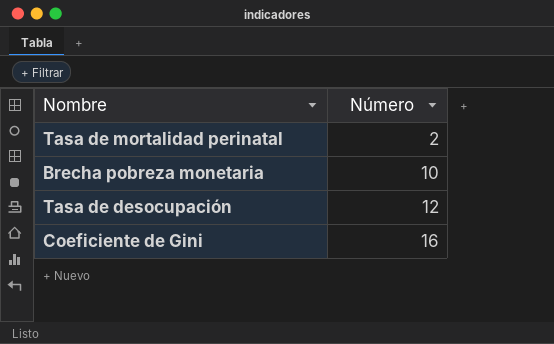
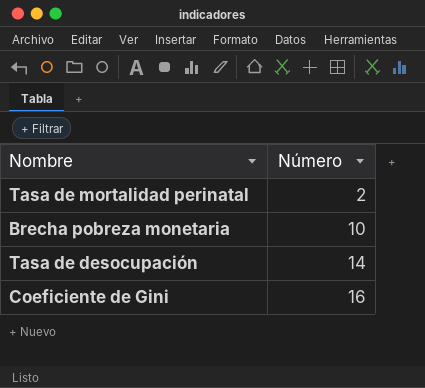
Tasa de desocupación | Número: 12 -> 14

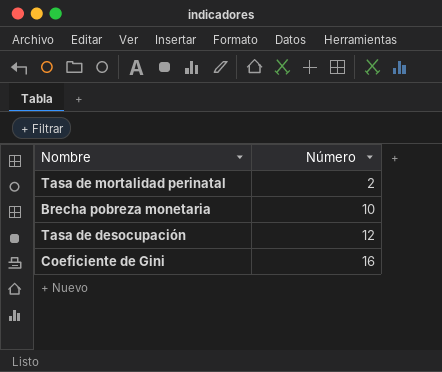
Tasa de desocupación | Número: 14 -> 12

